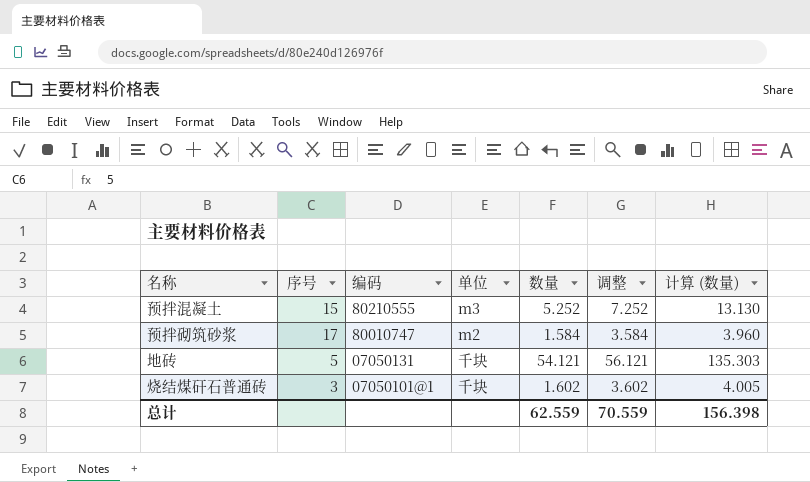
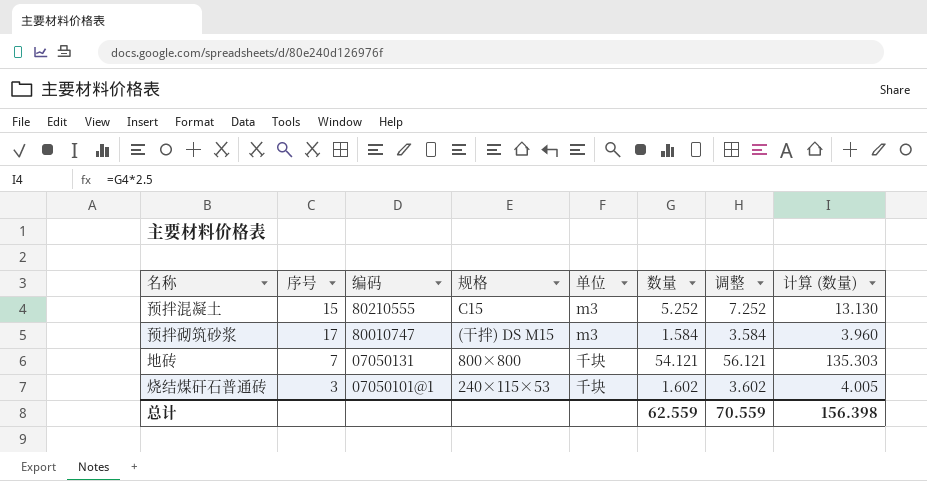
column 规格 | position: none -> 4
预拌砌筑砂浆 | 单位: m2 -> m3
地砖 | 序号: 5 -> 7

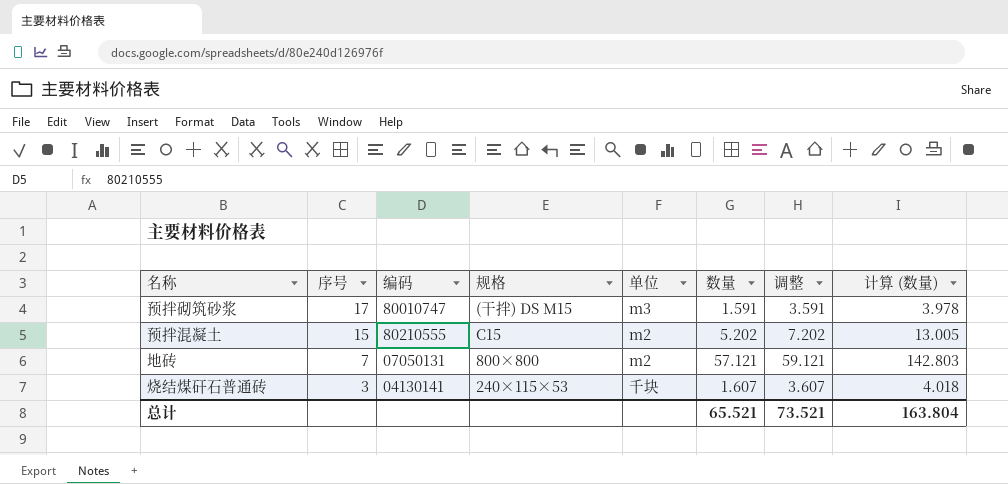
row order: 编码 descending -> 序号 descending
预拌砌筑砂浆 | 数量: 1.584 -> 1.591
预拌砌筑砂浆 | 调整: 3.584 -> 3.591
预拌砌筑砂浆 | 计算 (数量): 3.960 -> 3.978
预拌混凝土 | 单位: m3 -> m2
预拌混凝土 | 数量: 5.252 -> 5.202
预拌混凝土 | 调整: 7.252 -> 7.202
预拌混凝土 | 计算 (数量): 13.130 -> 13.005
地砖 | 单位: 千块 -> m2
地砖 | 数量: 54.121 -> 57.121
地砖 | 调整: 56.121 -> 59.121
地砖 | 计算 (数量): 135.303 -> 142.803
烧结煤矸石普通砖 | 编码: 07050101@1 -> 04130141
烧结煤矸石普通砖 | 数量: 1.602 -> 1.607
烧结煤矸石普通砖 | 调整: 3.602 -> 3.607
烧结煤矸石普通砖 | 计算 (数量): 4.005 -> 4.018
总计 | 数量: 62.559 -> 65.521
总计 | 调整: 70.559 -> 73.521
总计 | 计算 (数量): 156.398 -> 163.804

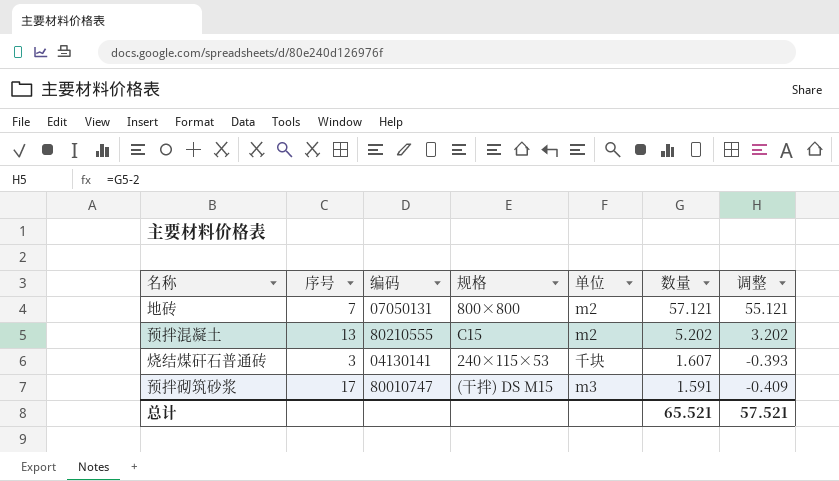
row order: 序号 descending -> 数量 descending
column 计算 (数量) | formula: [数量] * 2.5 -> none
column 调整 | formula: [数量] + 2 -> [数量] - 2
预拌混凝土 | 序号: 15 -> 13
总计 | 调整: 73.521 -> 57.521

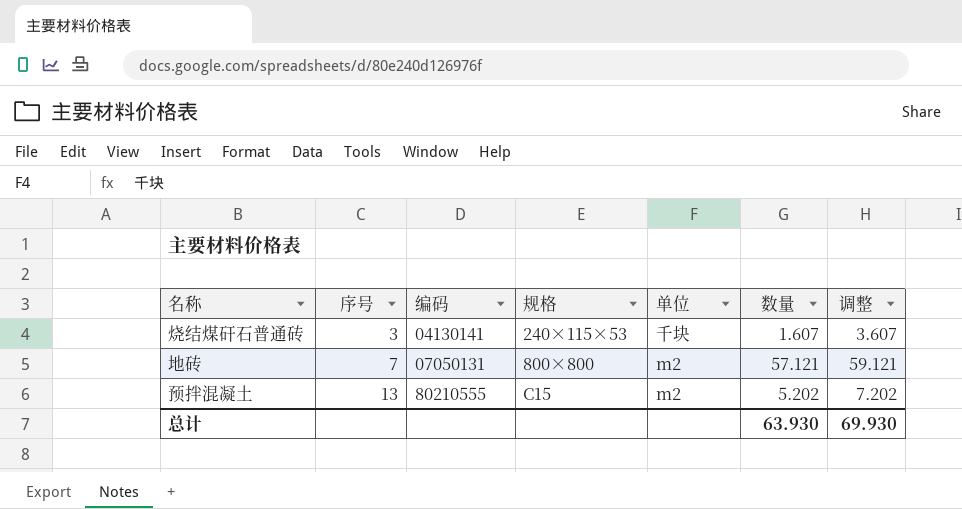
row order: 数量 descending -> 序号 ascending
column 调整 | formula: [数量] - 2 -> [数量] + 2
row 预拌砌筑砂浆: 17 | 80010747 | (干拌) DS M15 | m3 | 1.591 | -0.409 -> none
总计 | 数量: 65.521 -> 63.930
总计 | 调整: 57.521 -> 69.930

